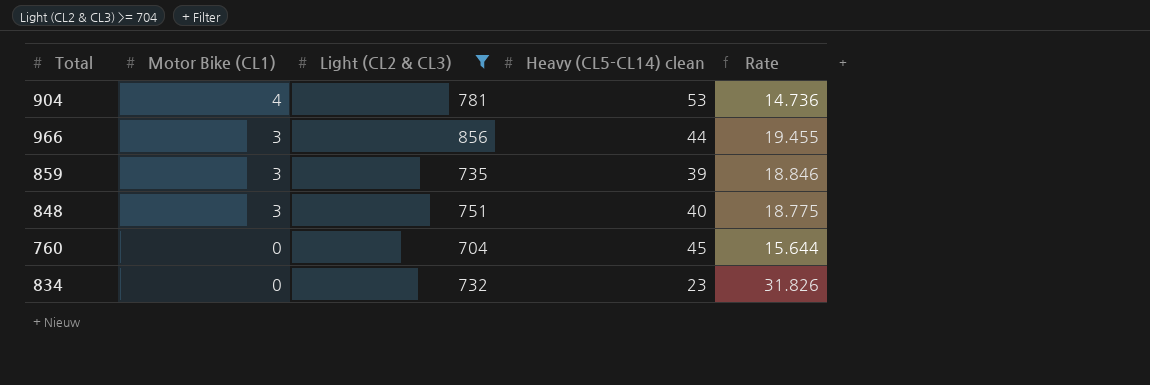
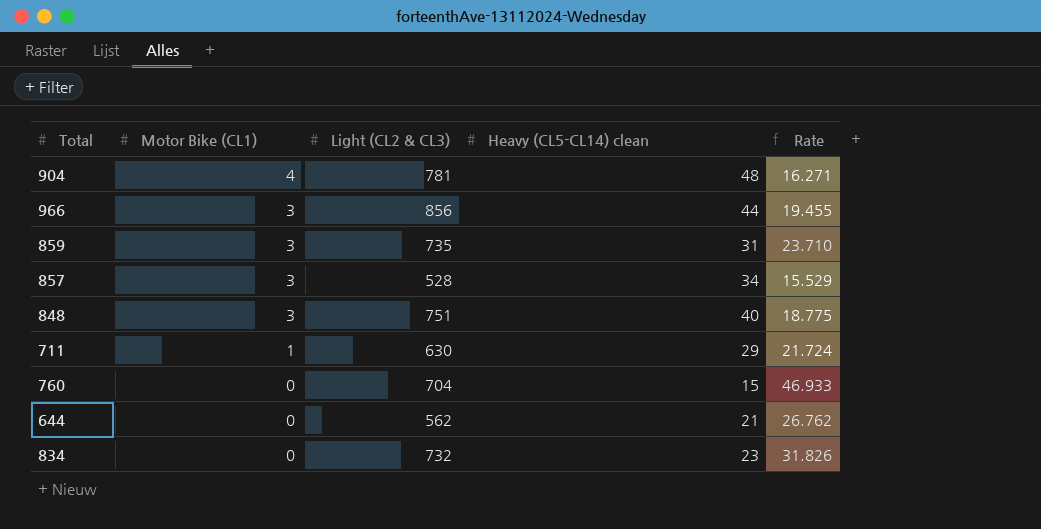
filter: Light (CL2 & CL3) >= 704 -> none
904 | Heavy (CL5-CL14) clean: 53 -> 48
904 | Rate: 14.736 -> 16.271
859 | Heavy (CL5-CL14) clean: 39 -> 31
859 | Rate: 18.846 -> 23.710
760 | Heavy (CL5-CL14) clean: 45 -> 15
760 | Rate: 15.644 -> 46.933

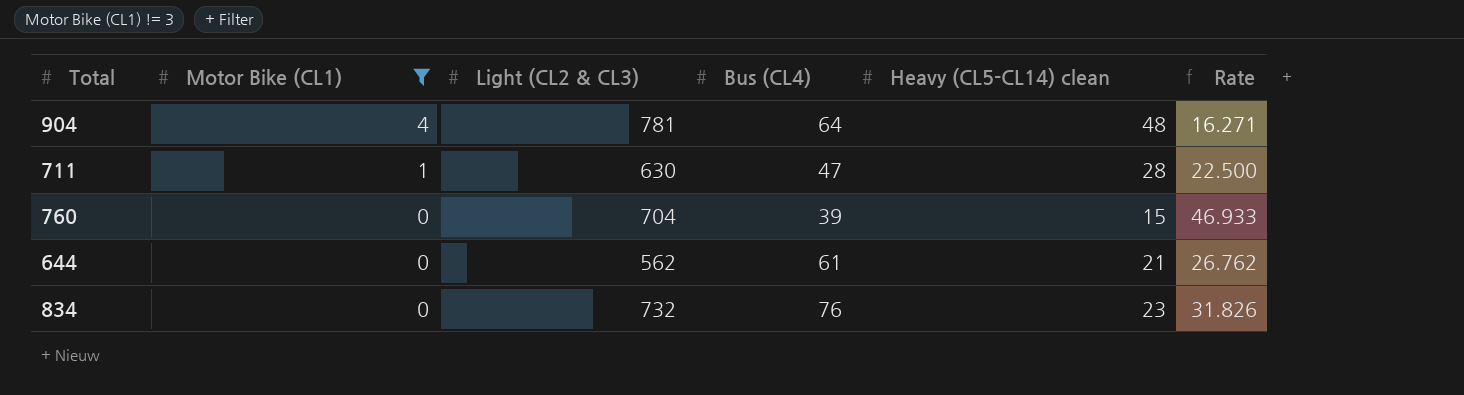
filter: none -> Motor Bike (CL1) != 3
column Bus (CL4) | position: none -> 4
711 | Heavy (CL5-CL14) clean: 29 -> 28
711 | Rate: 21.724 -> 22.500

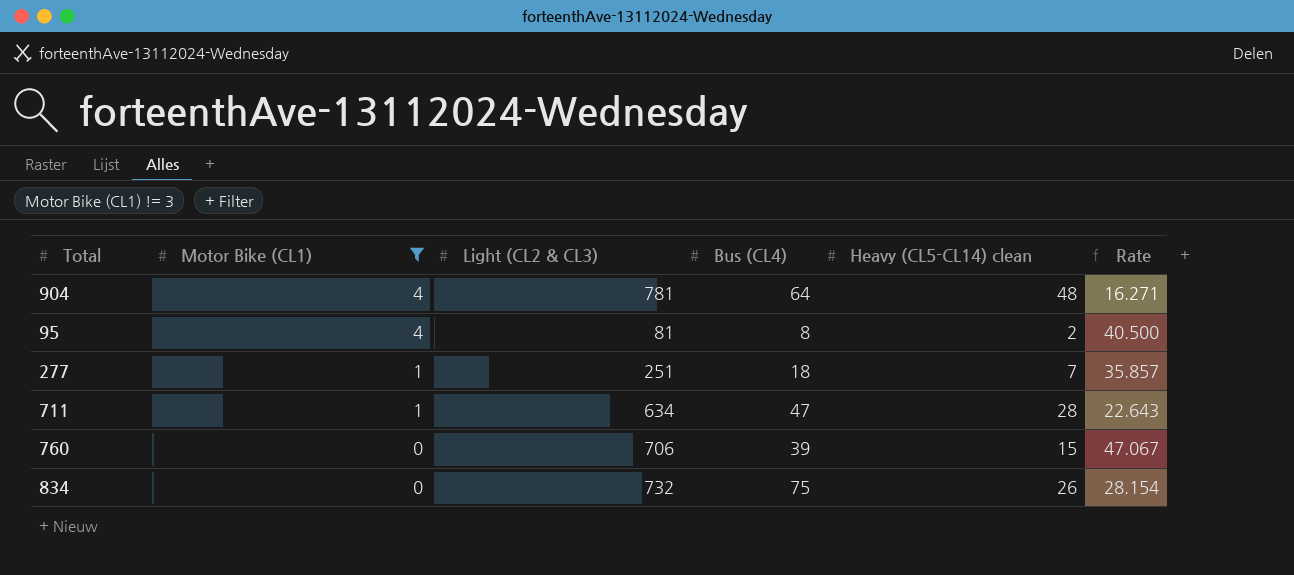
row 644: 0 | 562 | 61 | 21 | 26.762 -> none
row 95: none -> 4 | 81 | 8 | 2 | 40.500
row 277: none -> 1 | 251 | 18 | 7 | 35.857
711 | Light (CL2 & CL3): 630 -> 634
711 | Rate: 22.500 -> 22.643
760 | Light (CL2 & CL3): 704 -> 706
760 | Rate: 46.933 -> 47.067
834 | Bus (CL4): 76 -> 75
834 | Heavy (CL5-CL14) clean: 23 -> 26
834 | Rate: 31.826 -> 28.154

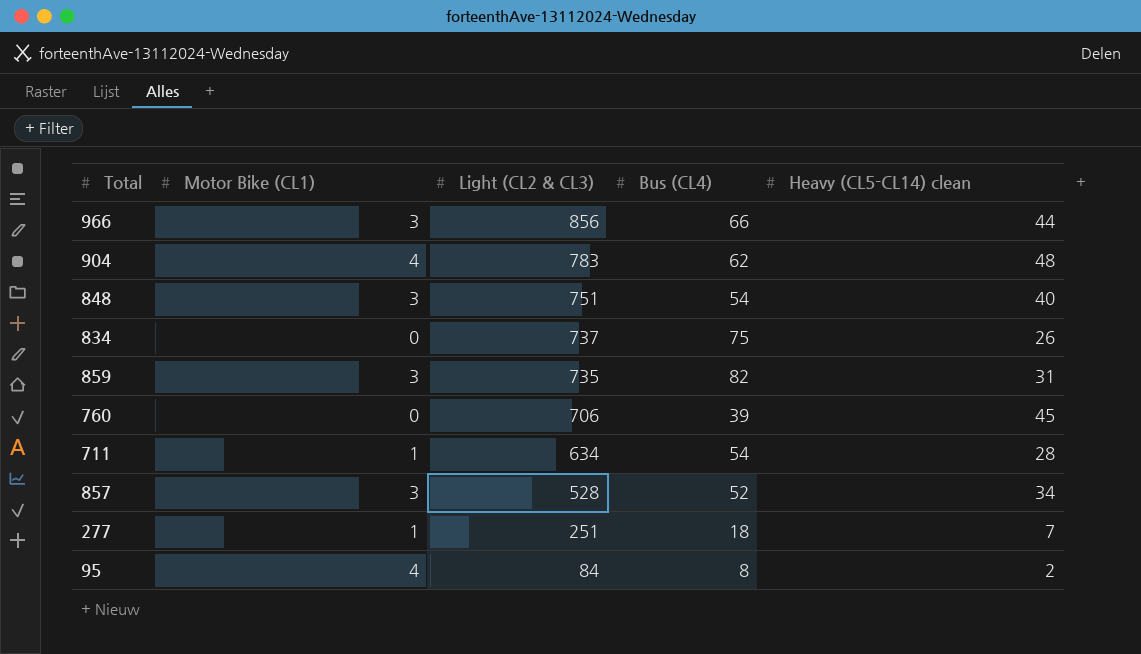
filter: Motor Bike (CL1) != 3 -> none
row order: Motor Bike (CL1) descending -> Light (CL2 & CL3) descending
column Rate | formula: [Light (CL2 & CL3)] / [Heavy (CL5-CL14) clean] -> none
904 | Light (CL2 & CL3): 781 -> 783
904 | Bus (CL4): 64 -> 62
834 | Light (CL2 & CL3): 732 -> 737
760 | Heavy (CL5-CL14) clean: 15 -> 45
711 | Bus (CL4): 47 -> 54
95 | Light (CL2 & CL3): 81 -> 84

